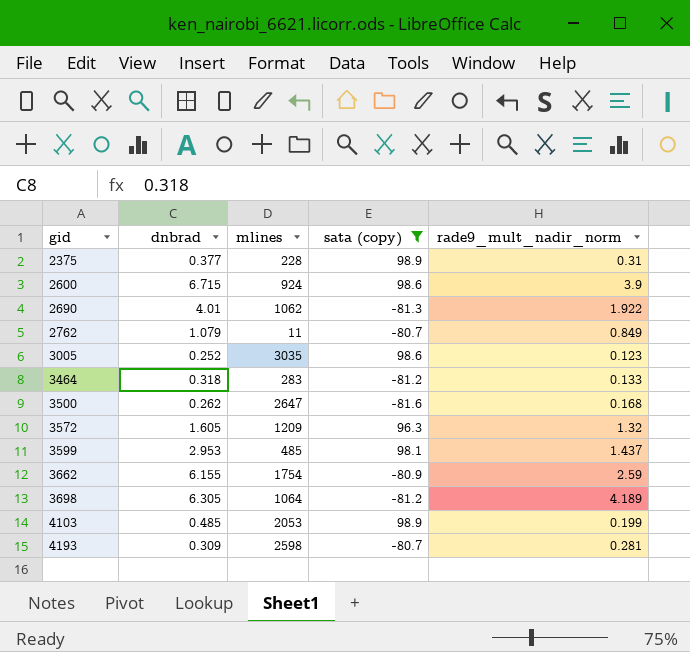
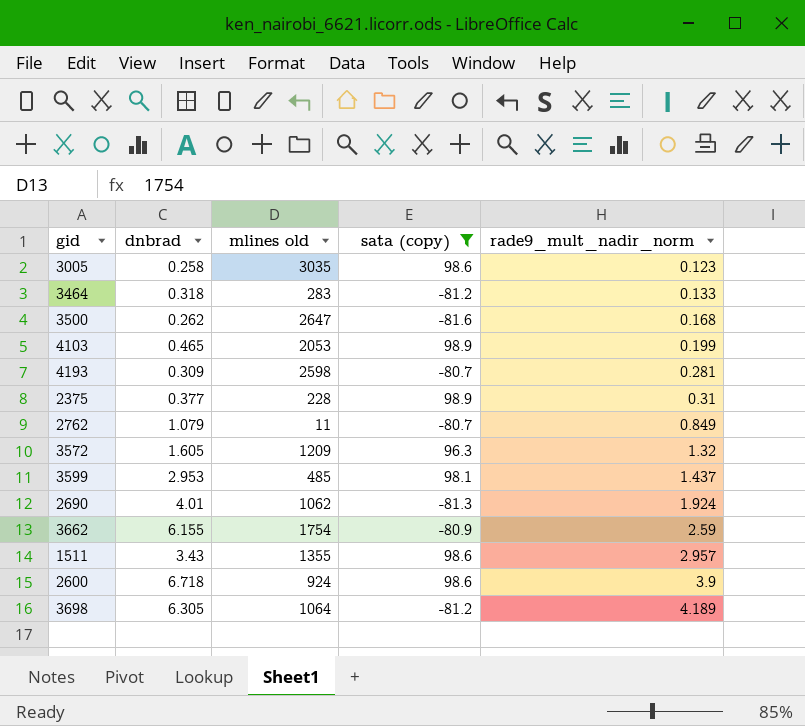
row order: gid ascending -> rade9_mult_nadir_norm ascending
column name: mlines -> mlines old
3005 | dnbrad: 0.252 -> 0.258
4103 | dnbrad: 0.485 -> 0.465
2690 | rade9_mult_nadir_norm: 1.922 -> 1.924
row 1511: none -> 3.43 | 1355 | 98.6 | 2.957
2600 | dnbrad: 6.715 -> 6.718

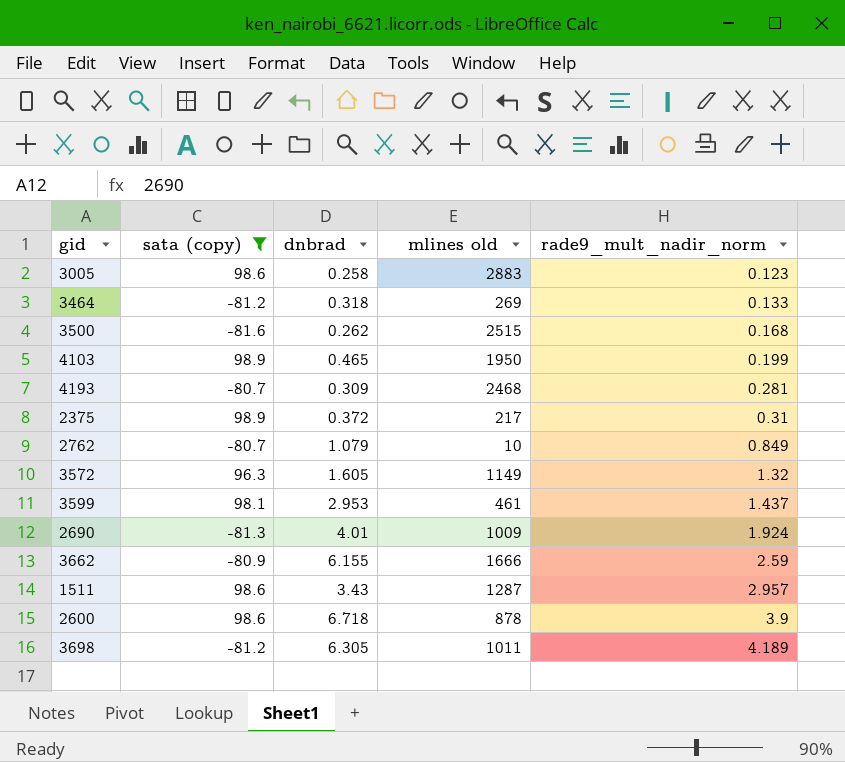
column sata (copy) | position: 4 -> 2
3005 | mlines old: 3035 -> 2883
3464 | mlines old: 283 -> 269
3500 | mlines old: 2647 -> 2515
4103 | mlines old: 2053 -> 1950
4193 | mlines old: 2598 -> 2468
2375 | dnbrad: 0.377 -> 0.372
2375 | mlines old: 228 -> 217
2762 | mlines old: 11 -> 10
3572 | mlines old: 1209 -> 1149
3599 | mlines old: 485 -> 461
2690 | mlines old: 1062 -> 1009
3662 | mlines old: 1754 -> 1666
1511 | mlines old: 1355 -> 1287
2600 | mlines old: 924 -> 878
3698 | mlines old: 1064 -> 1011

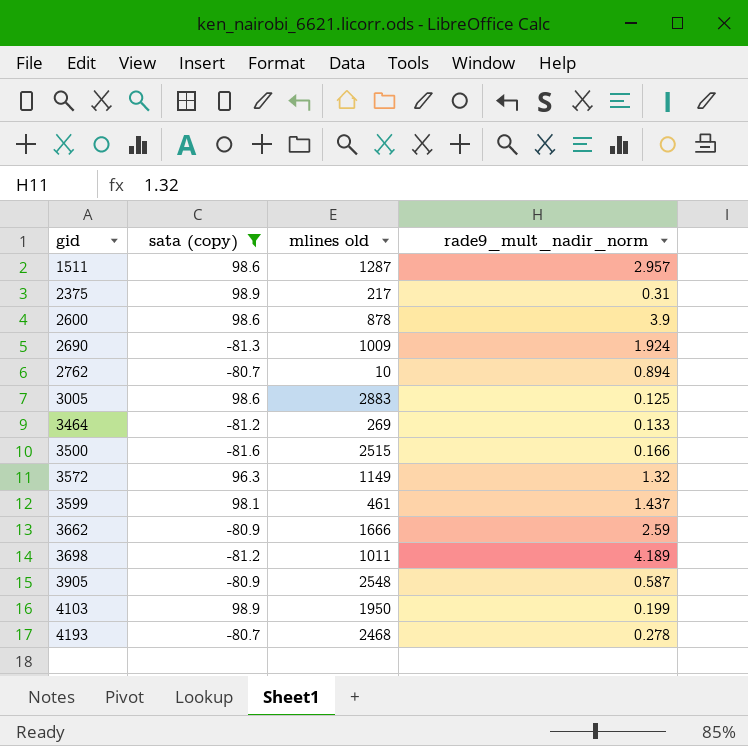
row order: rade9_mult_nadir_norm ascending -> gid ascending
column dnbrad | position: 3 -> none
2762 | rade9_mult_nadir_norm: 0.849 -> 0.894
3005 | rade9_mult_nadir_norm: 0.123 -> 0.125
3500 | rade9_mult_nadir_norm: 0.168 -> 0.166
row 3905: none -> -80.9 | 2548 | 0.587
4193 | rade9_mult_nadir_norm: 0.281 -> 0.278

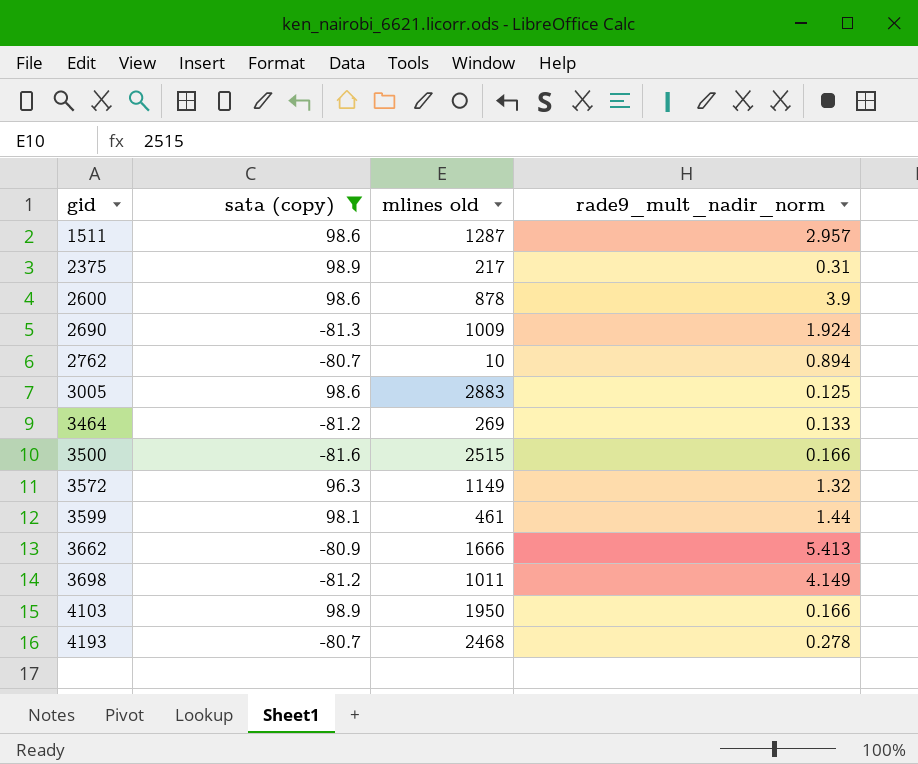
row 3905: -80.9 | 2548 | 0.587 -> none
3599 | rade9_mult_nadir_norm: 1.437 -> 1.44
3662 | rade9_mult_nadir_norm: 2.59 -> 5.413
3698 | rade9_mult_nadir_norm: 4.189 -> 4.149
4103 | rade9_mult_nadir_norm: 0.199 -> 0.166

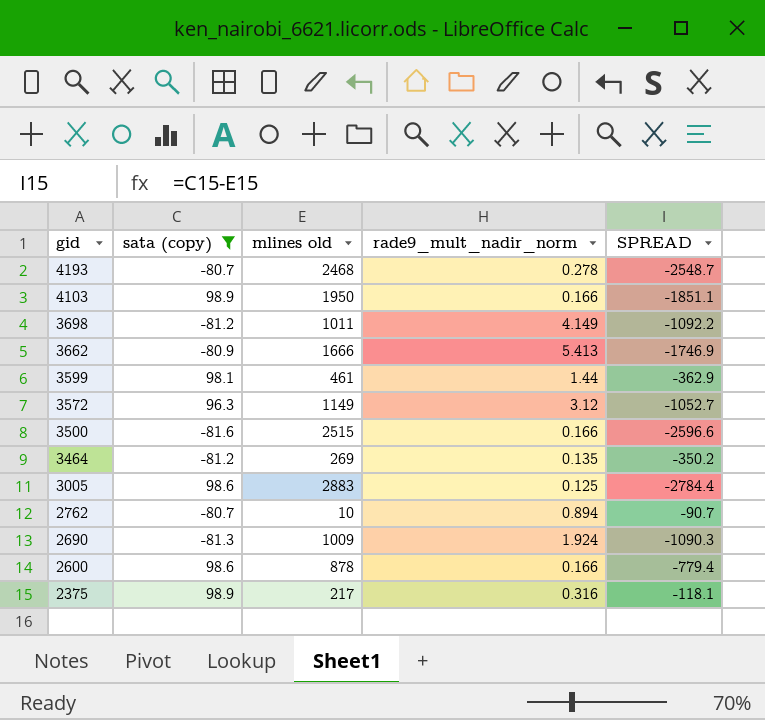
row order: gid ascending -> gid descending
column SPREAD | formula: none -> [sata (copy)] - [mlines old]
row 1511: 98.6 | 1287 | 2.957 -> none
3572 | rade9_mult_nadir_norm: 1.32 -> 3.12
3464 | rade9_mult_nadir_norm: 0.133 -> 0.135
2600 | rade9_mult_nadir_norm: 3.9 -> 0.166
2375 | rade9_mult_nadir_norm: 0.31 -> 0.316

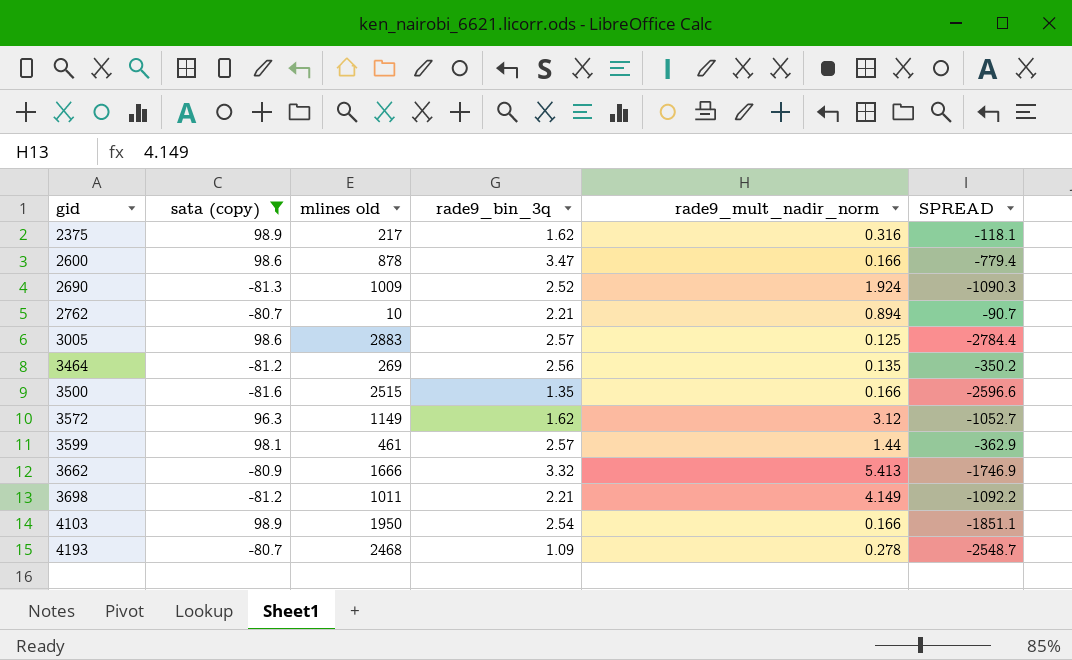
row order: gid descending -> gid ascending
column rade9_bin_3q | position: none -> 4

